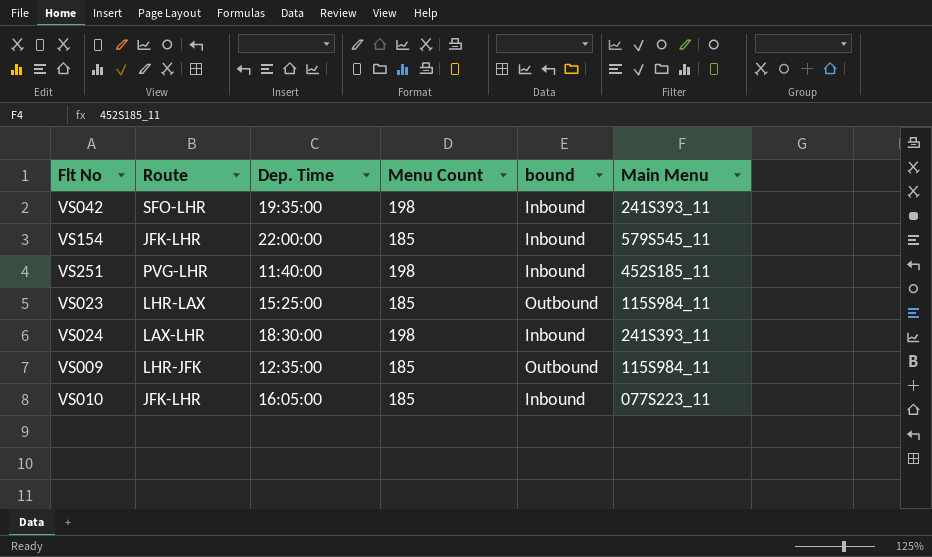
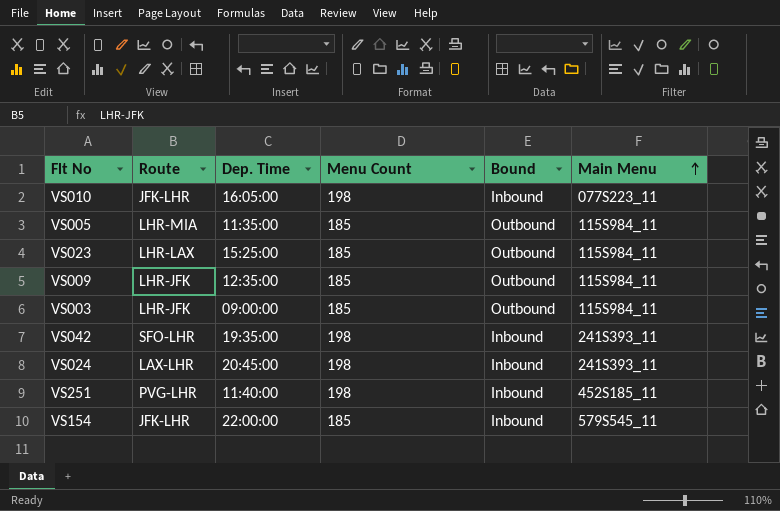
row order: none -> Main Menu ascending
column name: bound -> Bound
VS010 | Menu Count: 185 -> 198
row VS005: none -> LHR-MIA | 11:35:00 | 185 | Outbound | 115S984_11
row VS003: none -> LHR-JFK | 09:00:00 | 185 | Outbound | 115S984_11
VS024 | Dep. Time: 18:30:00 -> 20:45:00

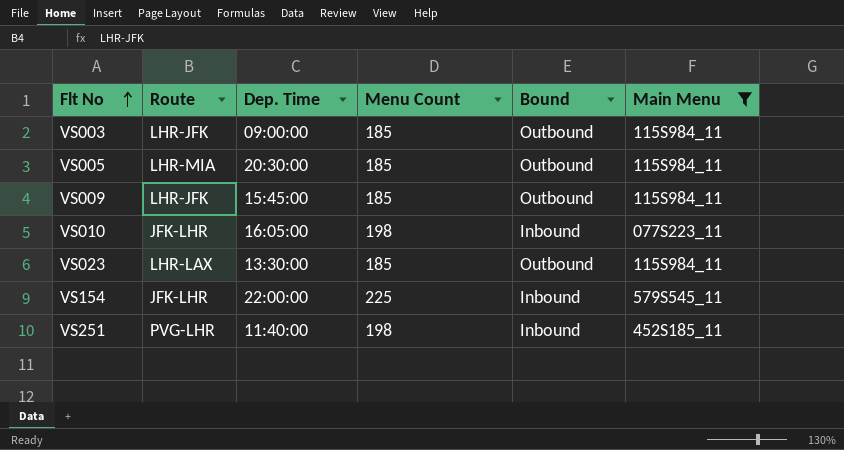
filter: none -> Main Menu != 241S393_11
row order: Main Menu ascending -> Flt No ascending
VS005 | Dep. Time: 11:35:00 -> 20:30:00
VS009 | Dep. Time: 12:35:00 -> 15:45:00
VS023 | Dep. Time: 15:25:00 -> 13:30:00
VS154 | Menu Count: 185 -> 225

